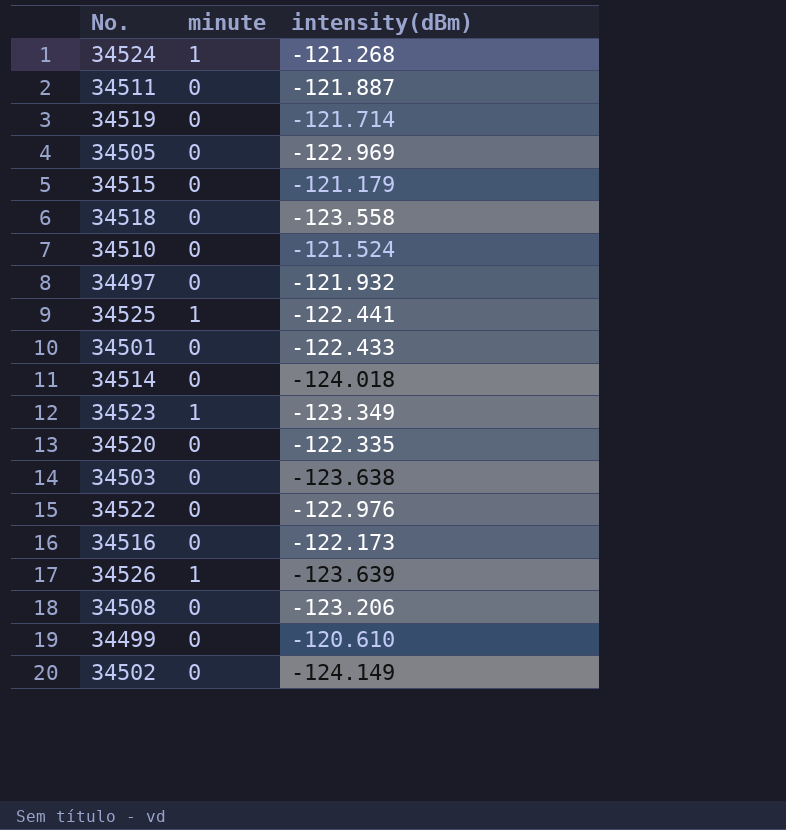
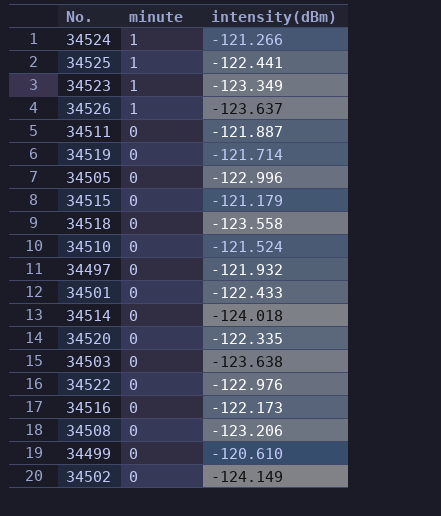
row order: none -> minute descending
34524 | intensity(dBm): -121.268 -> -121.266
34526 | intensity(dBm): -123.639 -> -123.637
34505 | intensity(dBm): -122.969 -> -122.996

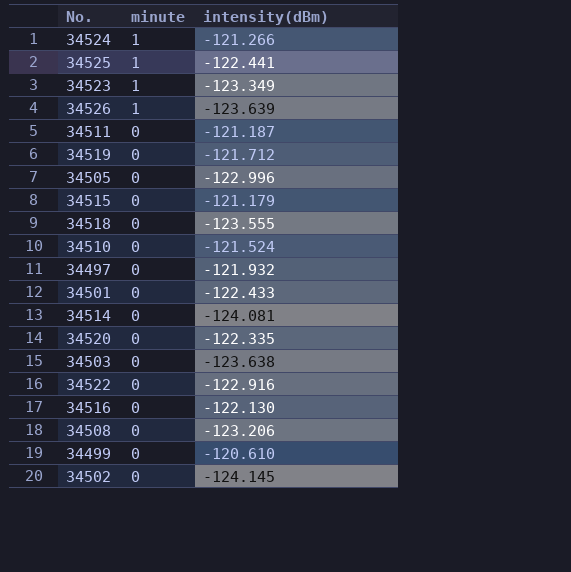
34526 | intensity(dBm): -123.637 -> -123.639
34511 | intensity(dBm): -121.887 -> -121.187
34519 | intensity(dBm): -121.714 -> -121.712
34518 | intensity(dBm): -123.558 -> -123.555
34514 | intensity(dBm): -124.018 -> -124.081
34522 | intensity(dBm): -122.976 -> -122.916
34516 | intensity(dBm): -122.173 -> -122.130
34502 | intensity(dBm): -124.149 -> -124.145

